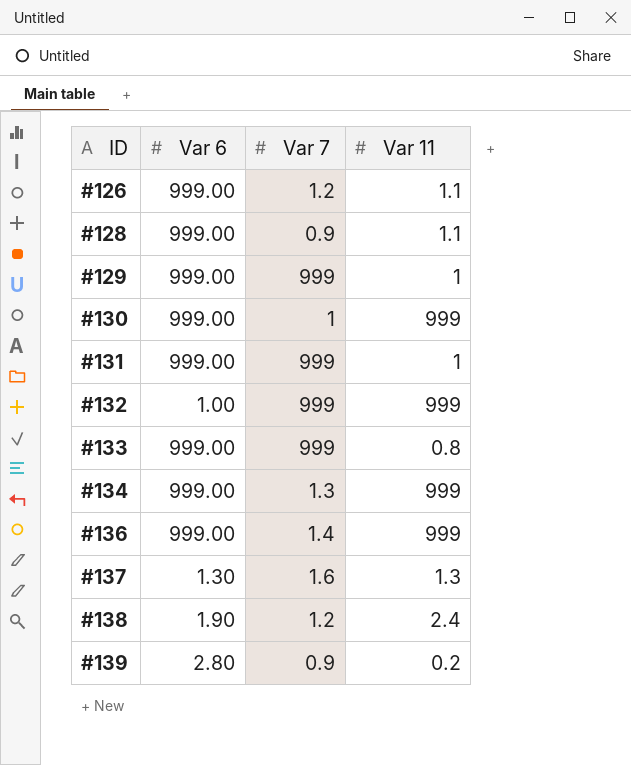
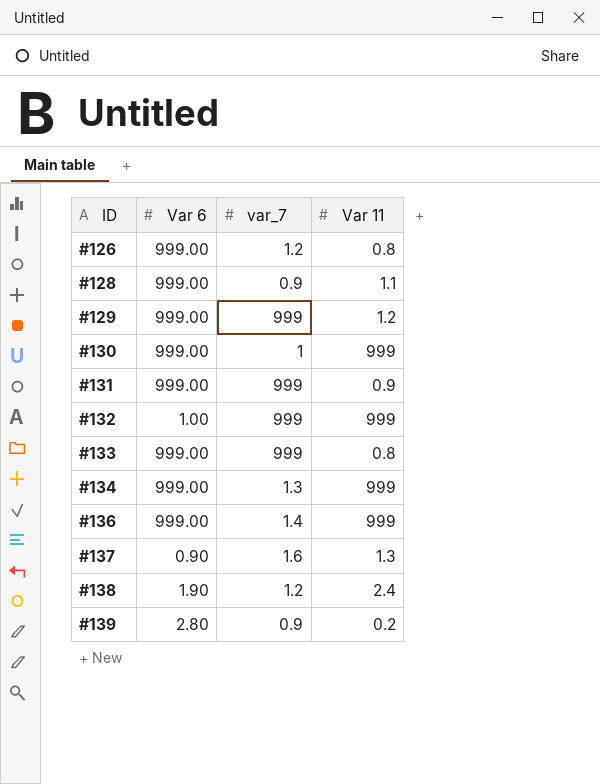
column name: Var 7 -> var_7
#126 | Var 11: 1.1 -> 0.8
#129 | Var 11: 1 -> 1.2
#131 | Var 11: 1 -> 0.9
#137 | Var 6: 1.30 -> 0.90

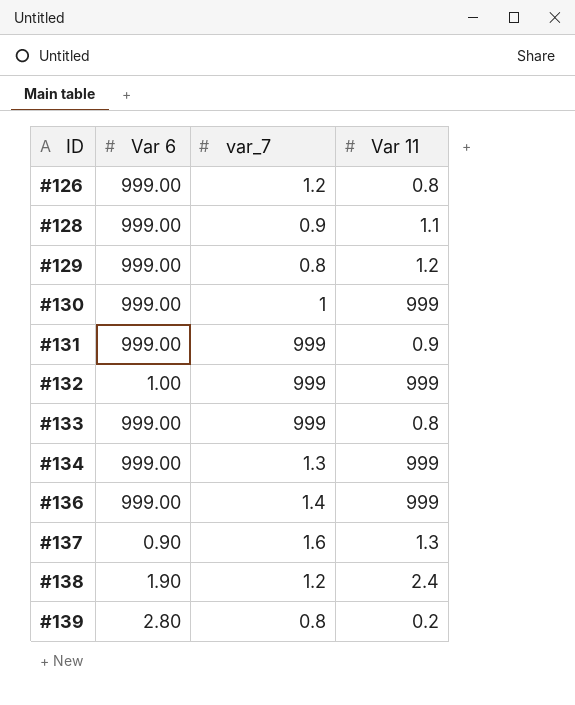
#129 | var_7: 999 -> 0.8
#139 | var_7: 0.9 -> 0.8

